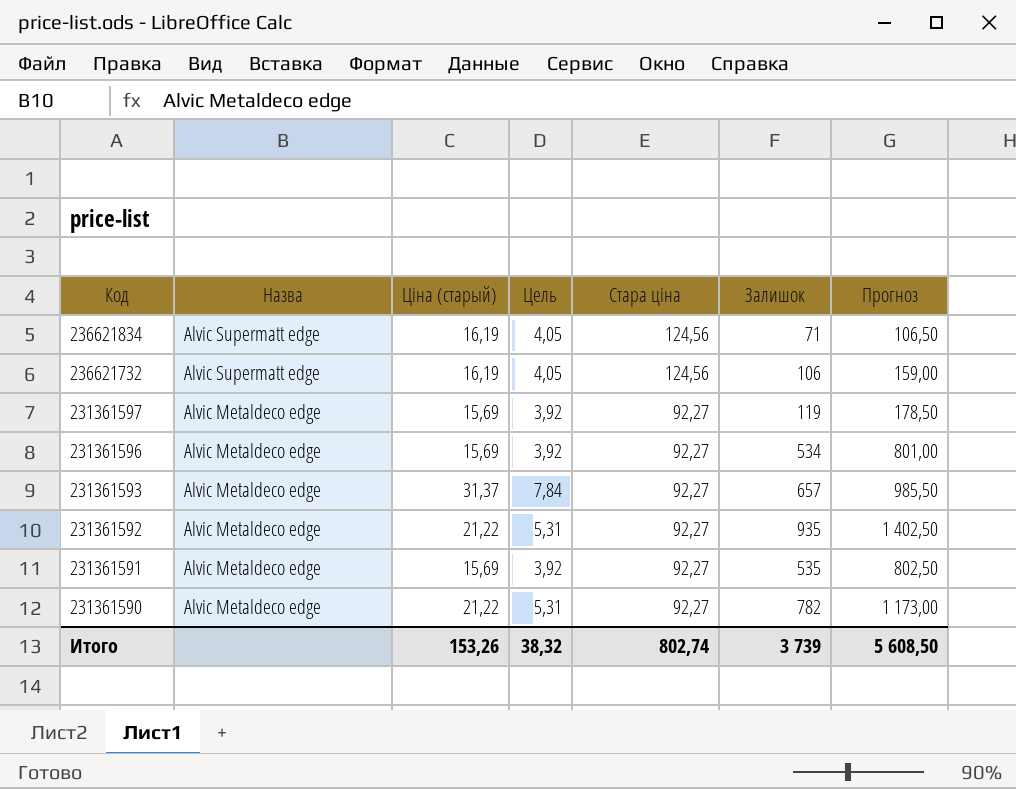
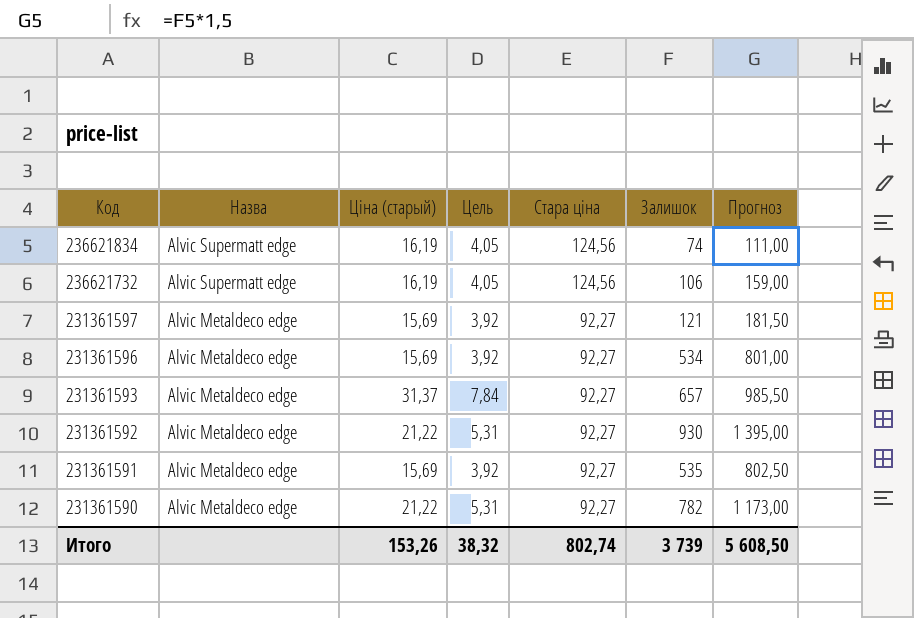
236621834 | Залишок: 71 -> 74
236621834 | Прогноз: 106,50 -> 111,00
231361597 | Залишок: 119 -> 121
231361597 | Прогноз: 178,50 -> 181,50
231361592 | Залишок: 935 -> 930
231361592 | Прогноз: 1 402,50 -> 1 395,00

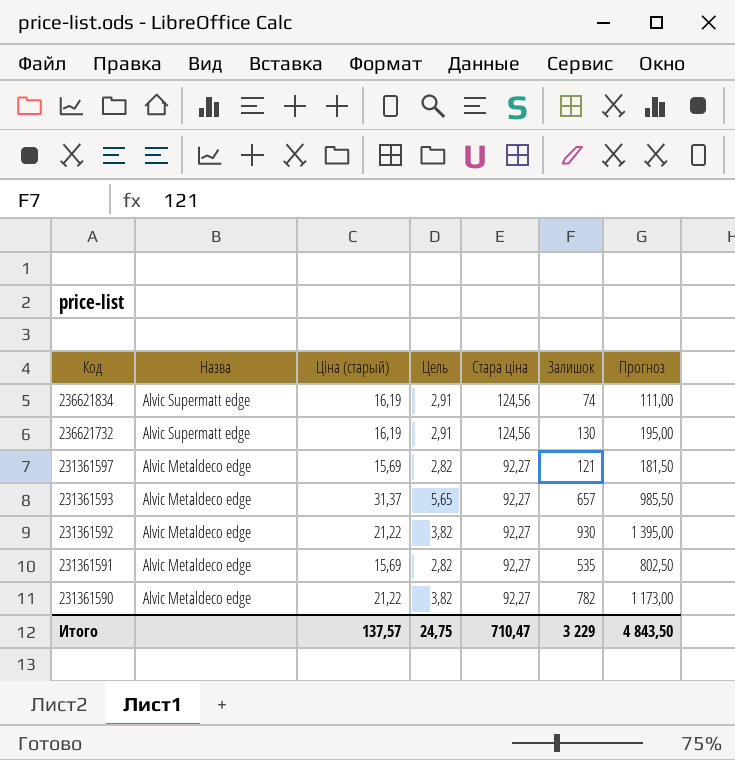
column Цель | formula: [Ціна (старый)] * 0,25 -> [Ціна (старый)] * 0,18
row 231361596: Alvic Metaldeco edge | 15,69 | 3,92 | 92,27 | 534 | 801,00 -> none
236621732 | Залишок: 106 -> 130
236621732 | Прогноз: 159,00 -> 195,00
Итого | Ціна (старый): 153,26 -> 137,57
Итого | Цель: 38,32 -> 24,75
Итого | Стара ціна: 802,74 -> 710,47
Итого | Залишок: 3 739 -> 3 229
Итого | Прогноз: 5 608,50 -> 4 843,50

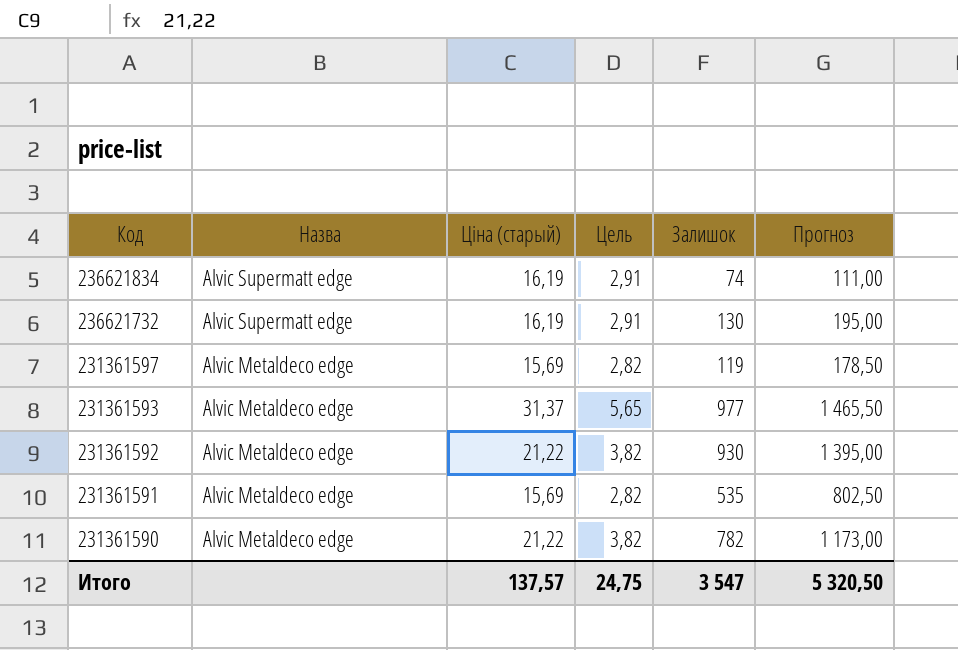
column Стара ціна | position: 5 -> none
231361597 | Залишок: 121 -> 119
231361597 | Прогноз: 181,50 -> 178,50
231361593 | Залишок: 657 -> 977
231361593 | Прогноз: 985,50 -> 1 465,50
Итого | Залишок: 3 229 -> 3 547
Итого | Прогноз: 4 843,50 -> 5 320,50

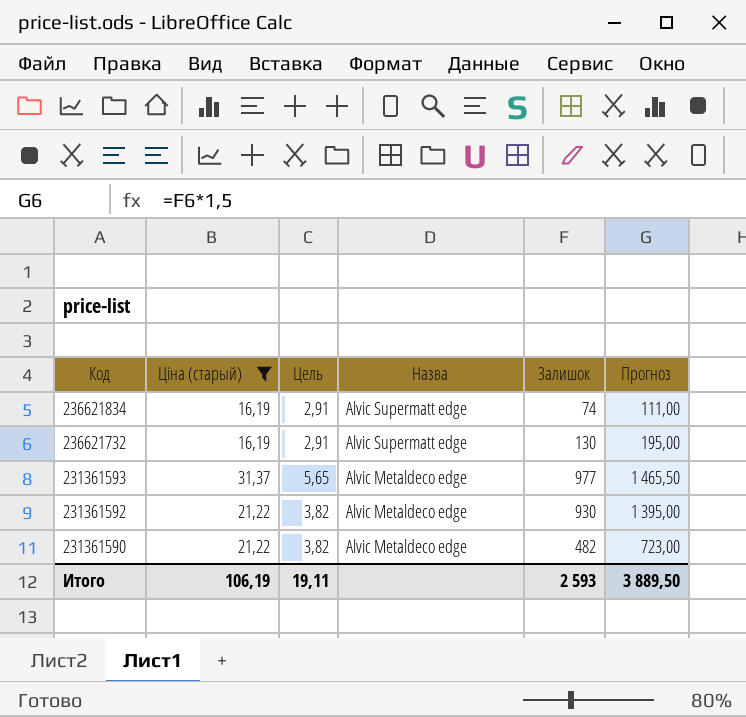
filter: none -> Ціна (старый) != 15,69
column Назва | position: 2 -> 4
231361590 | Залишок: 782 -> 482
231361590 | Прогноз: 1 173,00 -> 723,00
Итого | Ціна (старый): 137,57 -> 106,19
Итого | Цель: 24,75 -> 19,11
Итого | Залишок: 3 547 -> 2 593
Итого | Прогноз: 5 320,50 -> 3 889,50

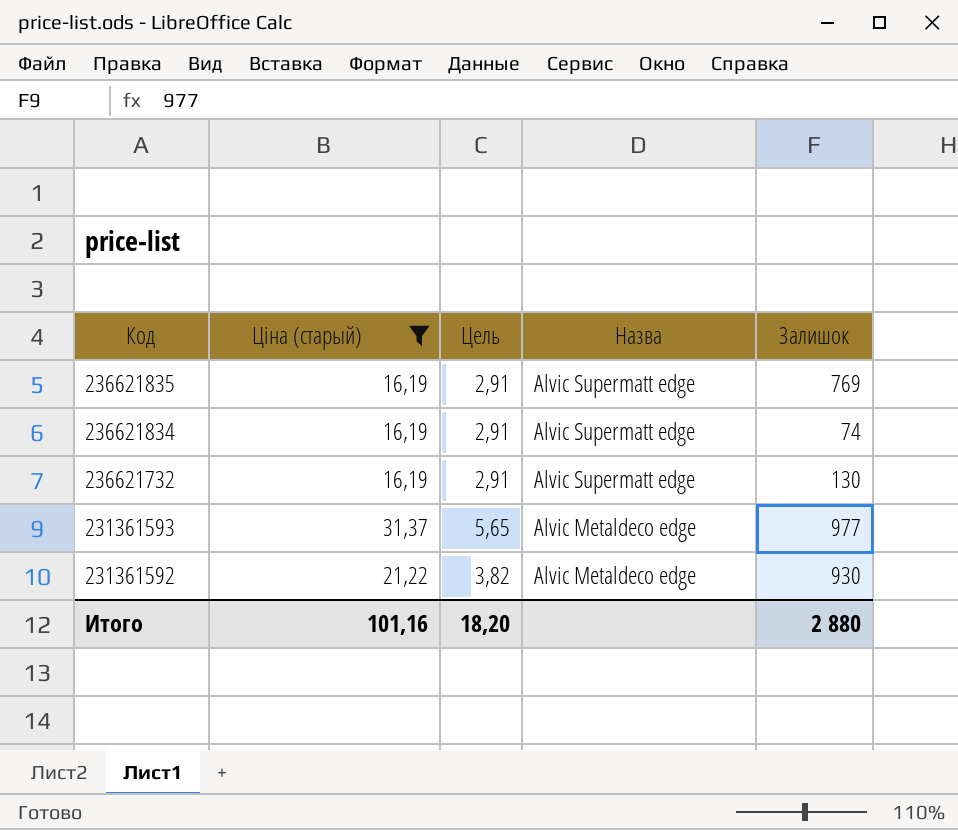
column Прогноз | formula: [Залишок] * 1,5 -> none
row 231361590: 21,22 | 3,82 | Alvic Metaldeco edge | 482 | 723,00 -> none
row 236621835: none -> 16,19 | 2,91 | Alvic Supermatt edge | 769
Итого | Ціна (старый): 106,19 -> 101,16
Итого | Цель: 19,11 -> 18,20
Итого | Залишок: 2 593 -> 2 880

